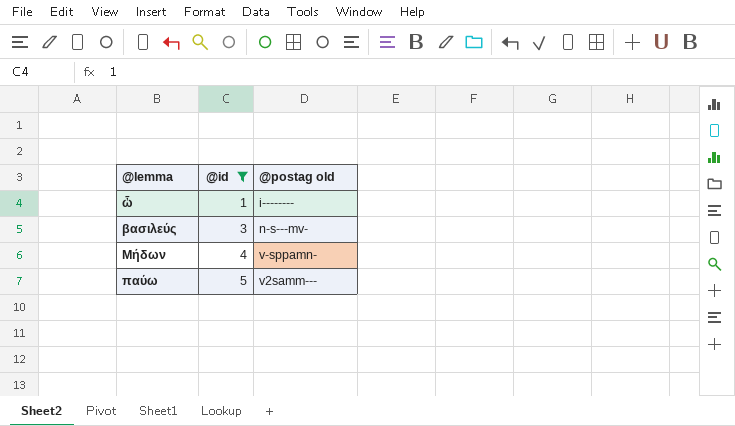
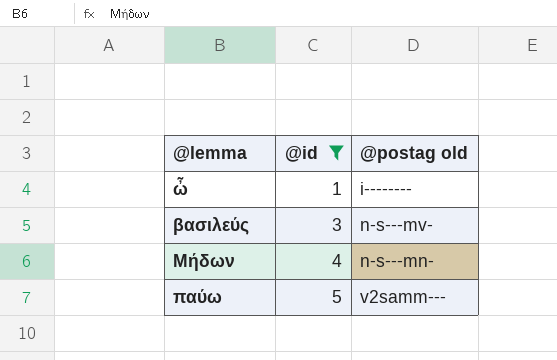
Μήδων | @postag old: v-sppamn- -> n-s---mn-

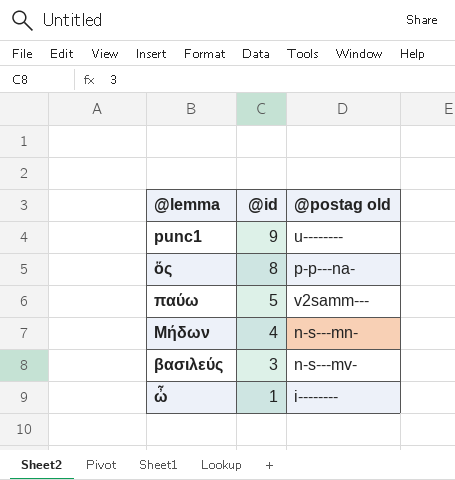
filter: @id <= 5 -> none
row order: @id ascending -> @id descending

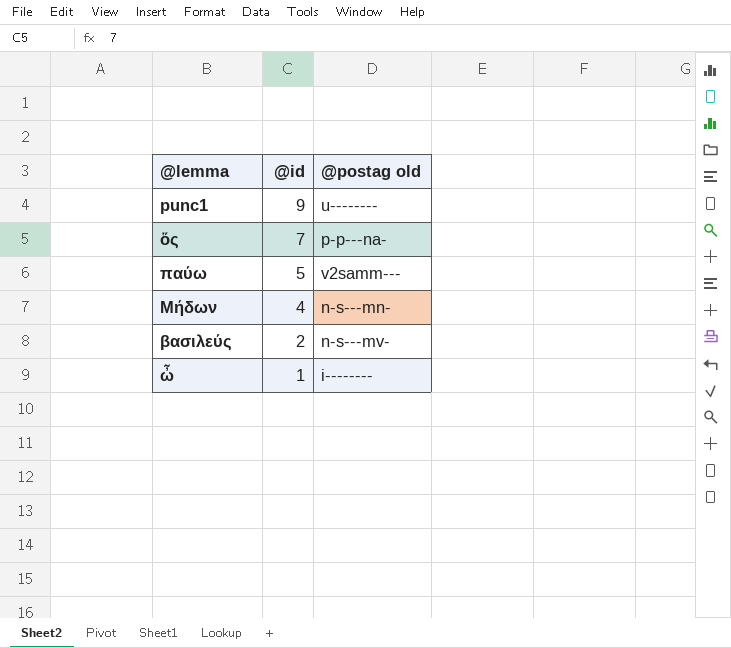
ὅς | @id: 8 -> 7
βασιλεύς | @id: 3 -> 2

